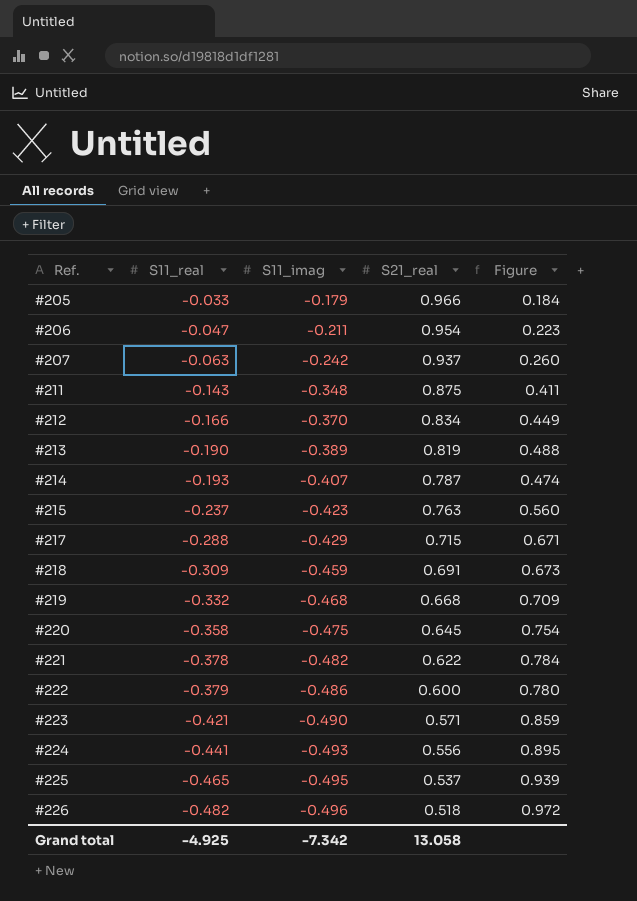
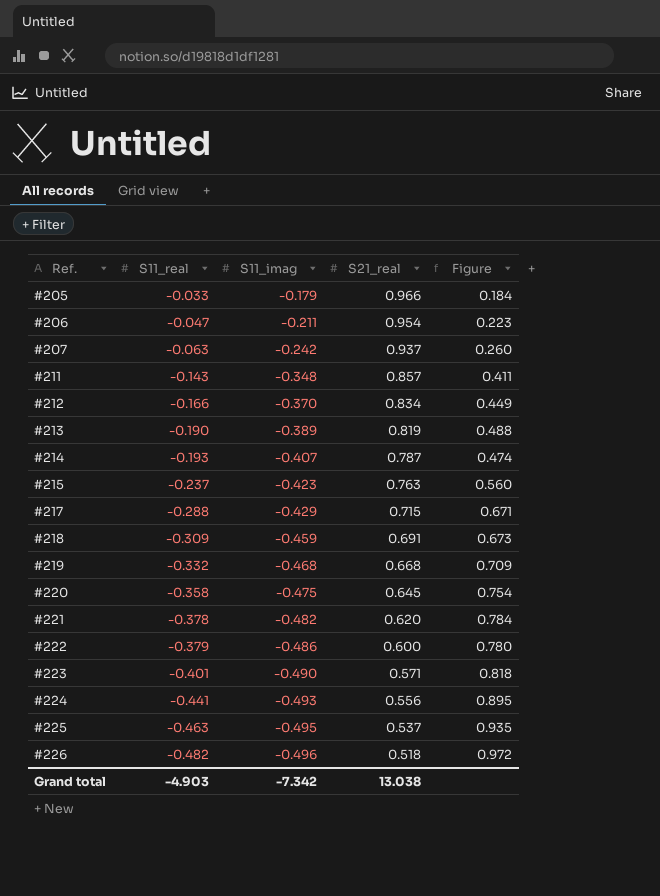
#211 | S21_real: 0.875 -> 0.857
#221 | S21_real: 0.622 -> 0.620
#223 | S11_real: -0.421 -> -0.401
#223 | Figure: 0.859 -> 0.818
#225 | S11_real: -0.465 -> -0.463
#225 | Figure: 0.939 -> 0.935
Grand total | S11_real: -4.925 -> -4.903
Grand total | S21_real: 13.058 -> 13.038

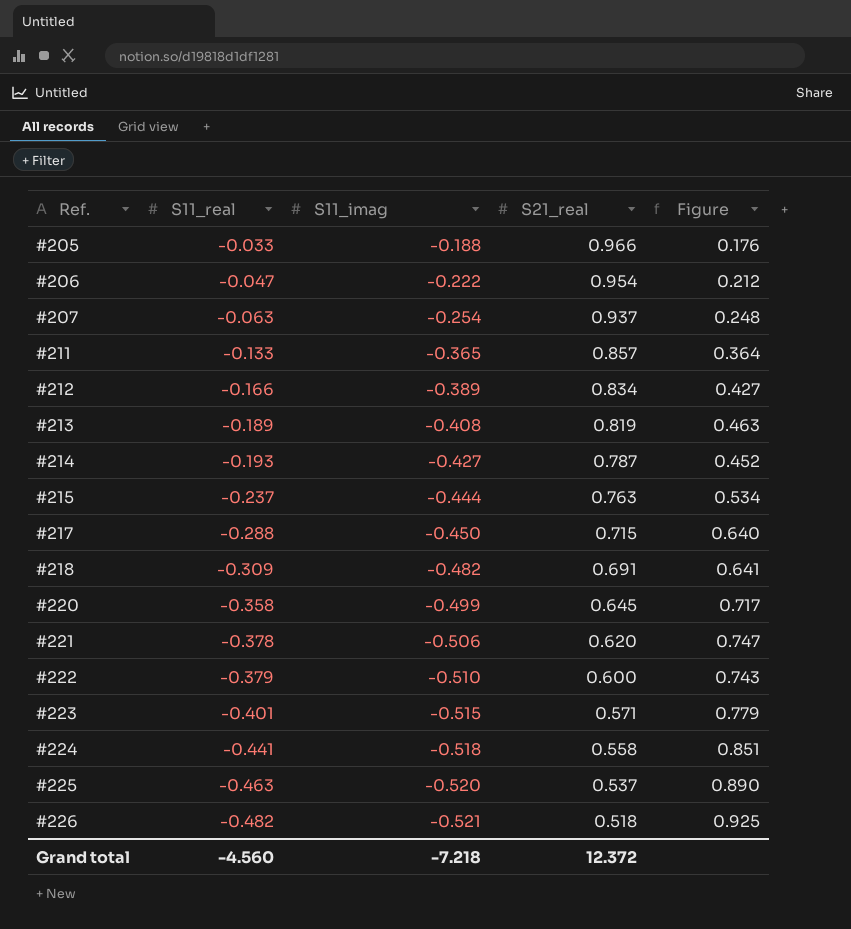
row #219: -0.332 | -0.468 | 0.668 | 0.709 -> none
#205 | S11_imag: -0.179 -> -0.188
#205 | Figure: 0.184 -> 0.176
#206 | S11_imag: -0.211 -> -0.222
#206 | Figure: 0.223 -> 0.212
#207 | S11_imag: -0.242 -> -0.254
#207 | Figure: 0.260 -> 0.248
#211 | S11_real: -0.143 -> -0.133
#211 | S11_imag: -0.348 -> -0.365
#211 | Figure: 0.411 -> 0.364
#212 | S11_imag: -0.370 -> -0.389
#212 | Figure: 0.449 -> 0.427
#213 | S11_real: -0.190 -> -0.189
#213 | S11_imag: -0.389 -> -0.408
#213 | Figure: 0.488 -> 0.463
#214 | S11_imag: -0.407 -> -0.427
#214 | Figure: 0.474 -> 0.452
#215 | S11_imag: -0.423 -> -0.444
#215 | Figure: 0.560 -> 0.534
#217 | S11_imag: -0.429 -> -0.450
#217 | Figure: 0.671 -> 0.640
#218 | S11_imag: -0.459 -> -0.482
#218 | Figure: 0.673 -> 0.641
#220 | S11_imag: -0.475 -> -0.499
#220 | Figure: 0.754 -> 0.717
#221 | S11_imag: -0.482 -> -0.506
#221 | Figure: 0.784 -> 0.747
#222 | S11_imag: -0.486 -> -0.510
#222 | Figure: 0.780 -> 0.743
#223 | S11_imag: -0.490 -> -0.515
#223 | Figure: 0.818 -> 0.779
#224 | S11_imag: -0.493 -> -0.518
#224 | S21_real: 0.556 -> 0.558
#224 | Figure: 0.895 -> 0.851
#225 | S11_imag: -0.495 -> -0.520
#225 | Figure: 0.935 -> 0.890
#226 | S11_imag: -0.496 -> -0.521
#226 | Figure: 0.972 -> 0.925
Grand total | S11_real: -4.903 -> -4.560
Grand total | S11_imag: -7.342 -> -7.218
Grand total | S21_real: 13.038 -> 12.372

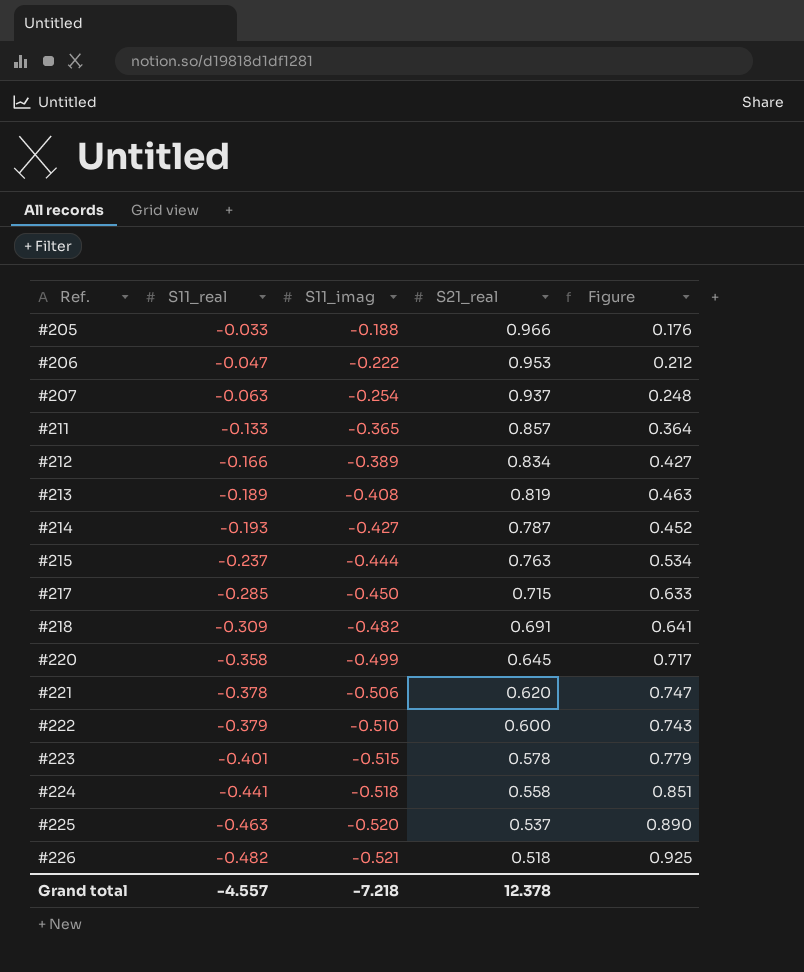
#206 | S21_real: 0.954 -> 0.953
#217 | S11_real: -0.288 -> -0.285
#217 | Figure: 0.640 -> 0.633
#223 | S21_real: 0.571 -> 0.578
Grand total | S11_real: -4.560 -> -4.557
Grand total | S21_real: 12.372 -> 12.378

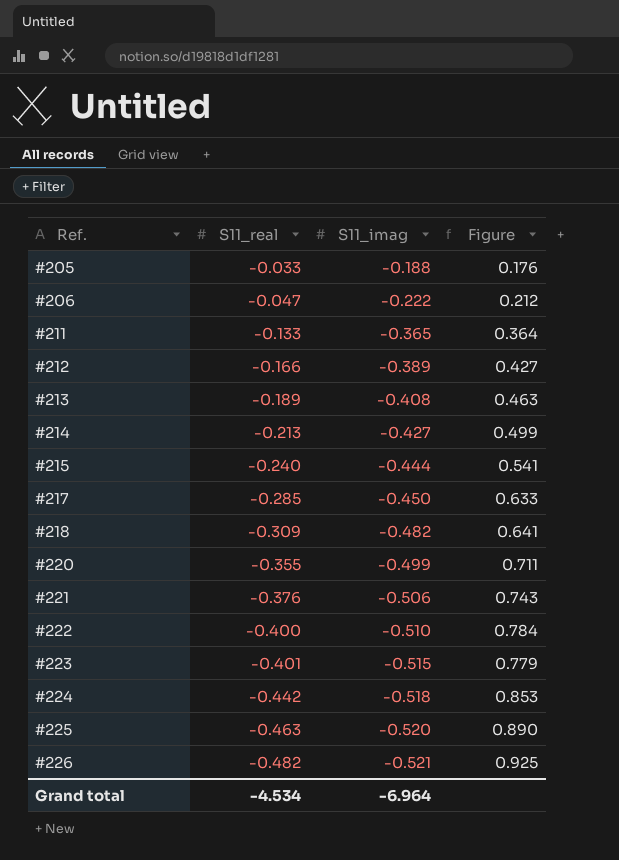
column S21_real | position: 4 -> none
row #207: -0.063 | -0.254 | 0.937 | 0.248 -> none
#214 | S11_real: -0.193 -> -0.213
#214 | Figure: 0.452 -> 0.499
#215 | S11_real: -0.237 -> -0.240
#215 | Figure: 0.534 -> 0.541
#220 | S11_real: -0.358 -> -0.355
#220 | Figure: 0.717 -> 0.711
#221 | S11_real: -0.378 -> -0.376
#221 | Figure: 0.747 -> 0.743
#222 | S11_real: -0.379 -> -0.400
#222 | Figure: 0.743 -> 0.784
#224 | S11_real: -0.441 -> -0.442
#224 | Figure: 0.851 -> 0.853
Grand total | S11_real: -4.557 -> -4.534
Grand total | S11_imag: -7.218 -> -6.964

